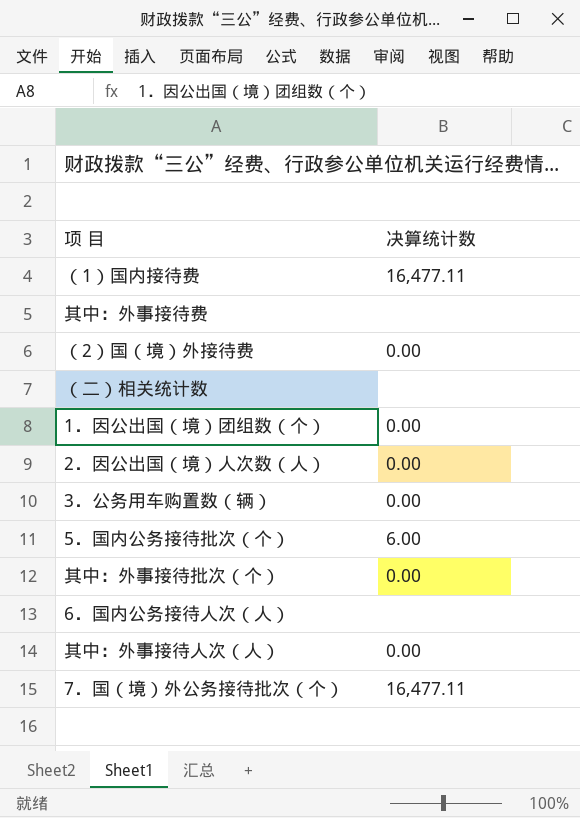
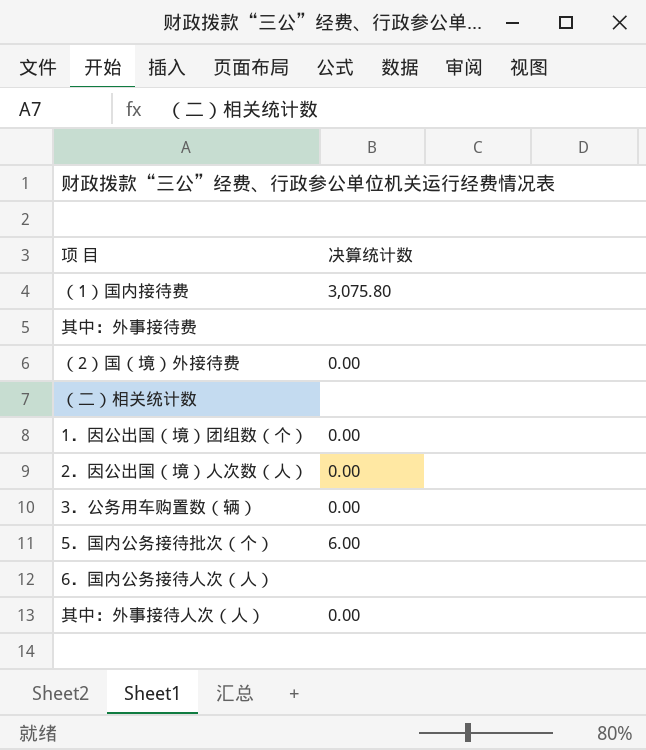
row 其中：外事接待批次（个）: 0.00 -> none
row 7．国（境）外公务接待批次（个）: 16,477.11 -> none
（1）国内接待费 | 决算统计数: 16,477.11 -> 3,075.80

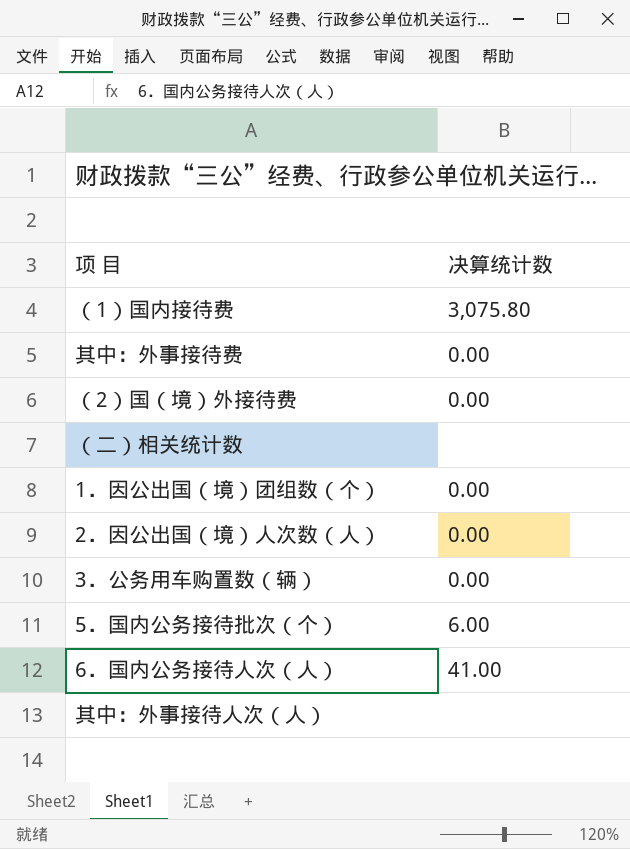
其中：外事接待费 | 决算统计数: none -> 0.00
6．国内公务接待人次（人） | 决算统计数: none -> 41.00
其中：外事接待人次（人） | 决算统计数: 0.00 -> none

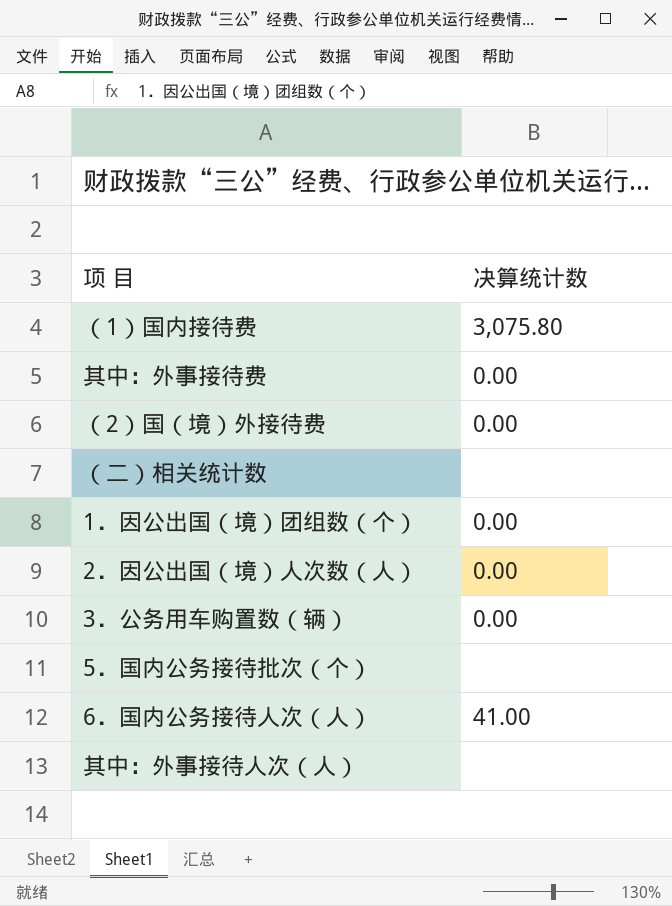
5．国内公务接待批次（个） | 决算统计数: 6.00 -> none

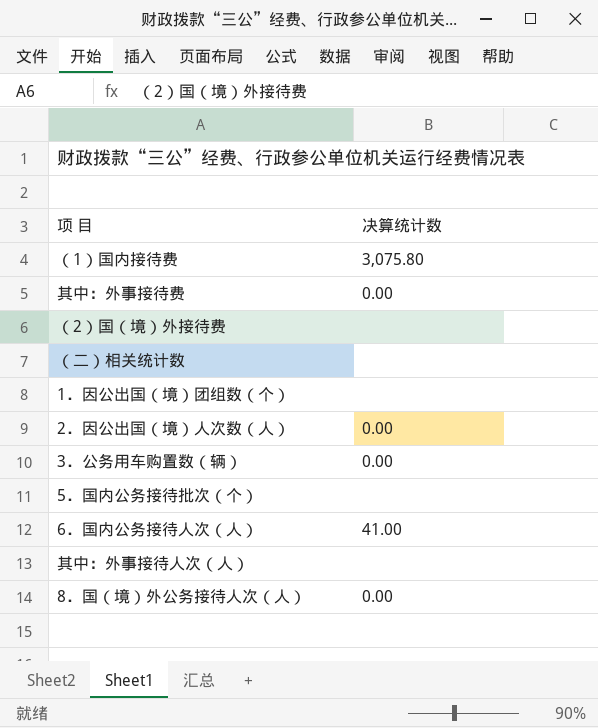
（2）国（境）外接待费 | 决算统计数: 0.00 -> none
1．因公出国（境）团组数（个） | 决算统计数: 0.00 -> none
row 8．国（境）外公务接待人次（人）: none -> 0.00

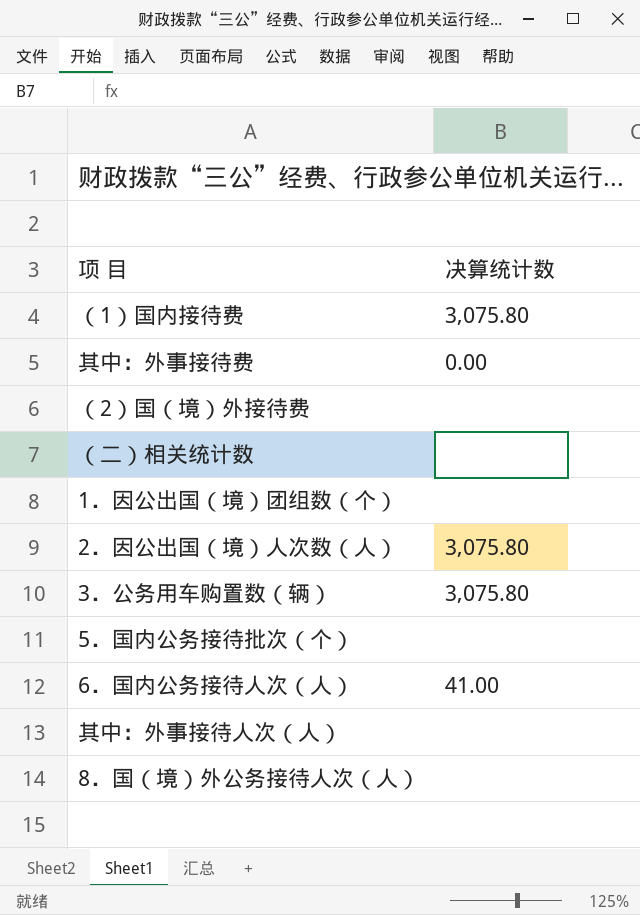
2．因公出国（境）人次数（人） | 决算统计数: 0.00 -> 3,075.80
3．公务用车购置数（辆） | 决算统计数: 0.00 -> 3,075.80
8．国（境）外公务接待人次（人） | 决算统计数: 0.00 -> none

